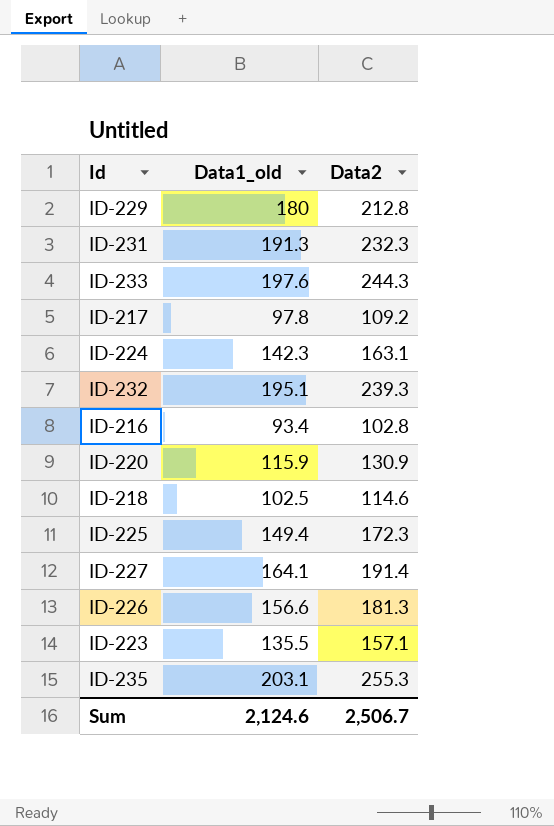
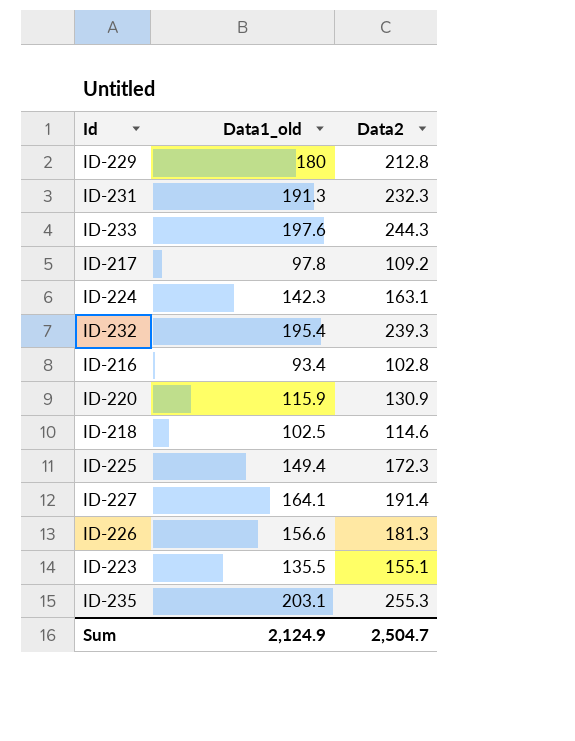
ID-232 | Data1_old: 195.1 -> 195.4
ID-223 | Data2: 157.1 -> 155.1
Sum | Data1_old: 2,124.6 -> 2,124.9
Sum | Data2: 2,506.7 -> 2,504.7

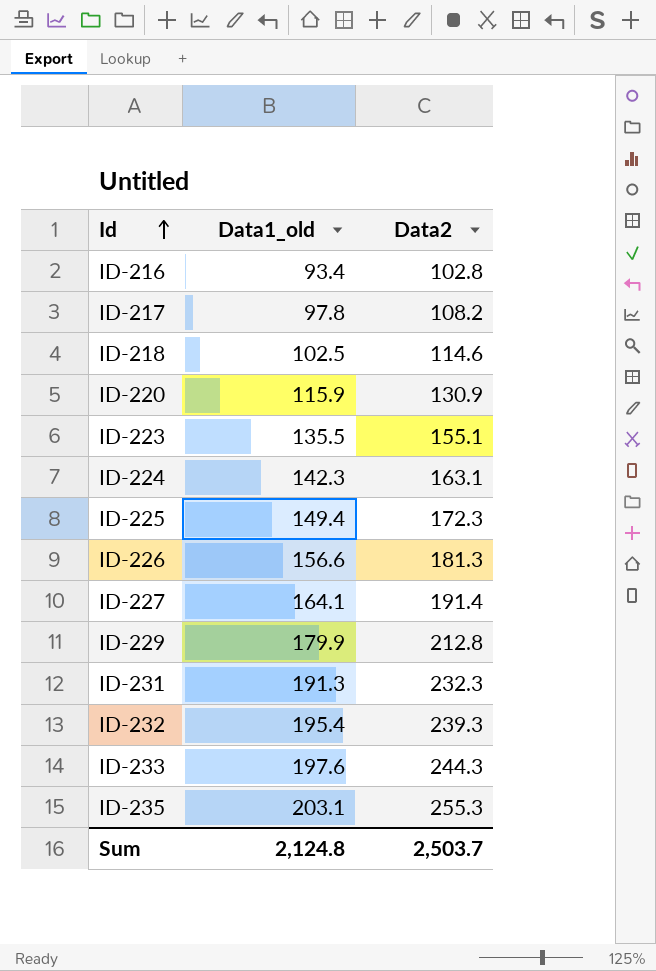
row order: none -> Id ascending
ID-217 | Data2: 109.2 -> 108.2
ID-229 | Data1_old: 180 -> 179.9
Sum | Data1_old: 2,124.9 -> 2,124.8
Sum | Data2: 2,504.7 -> 2,503.7

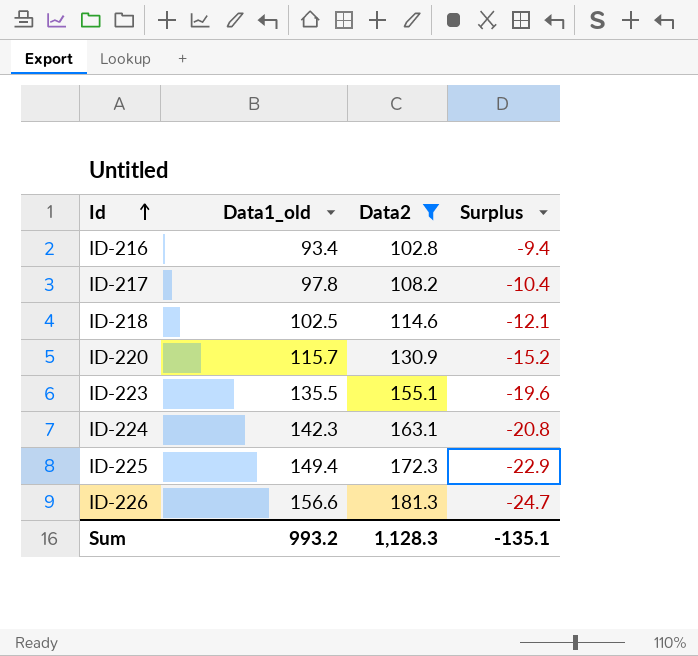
filter: none -> Data2 <= 181.3
column Surplus | formula: none -> [Data1_old] - [Data2]
ID-220 | Data1_old: 115.9 -> 115.7
Sum | Data1_old: 2,124.8 -> 993.2
Sum | Data2: 2,503.7 -> 1,128.3

